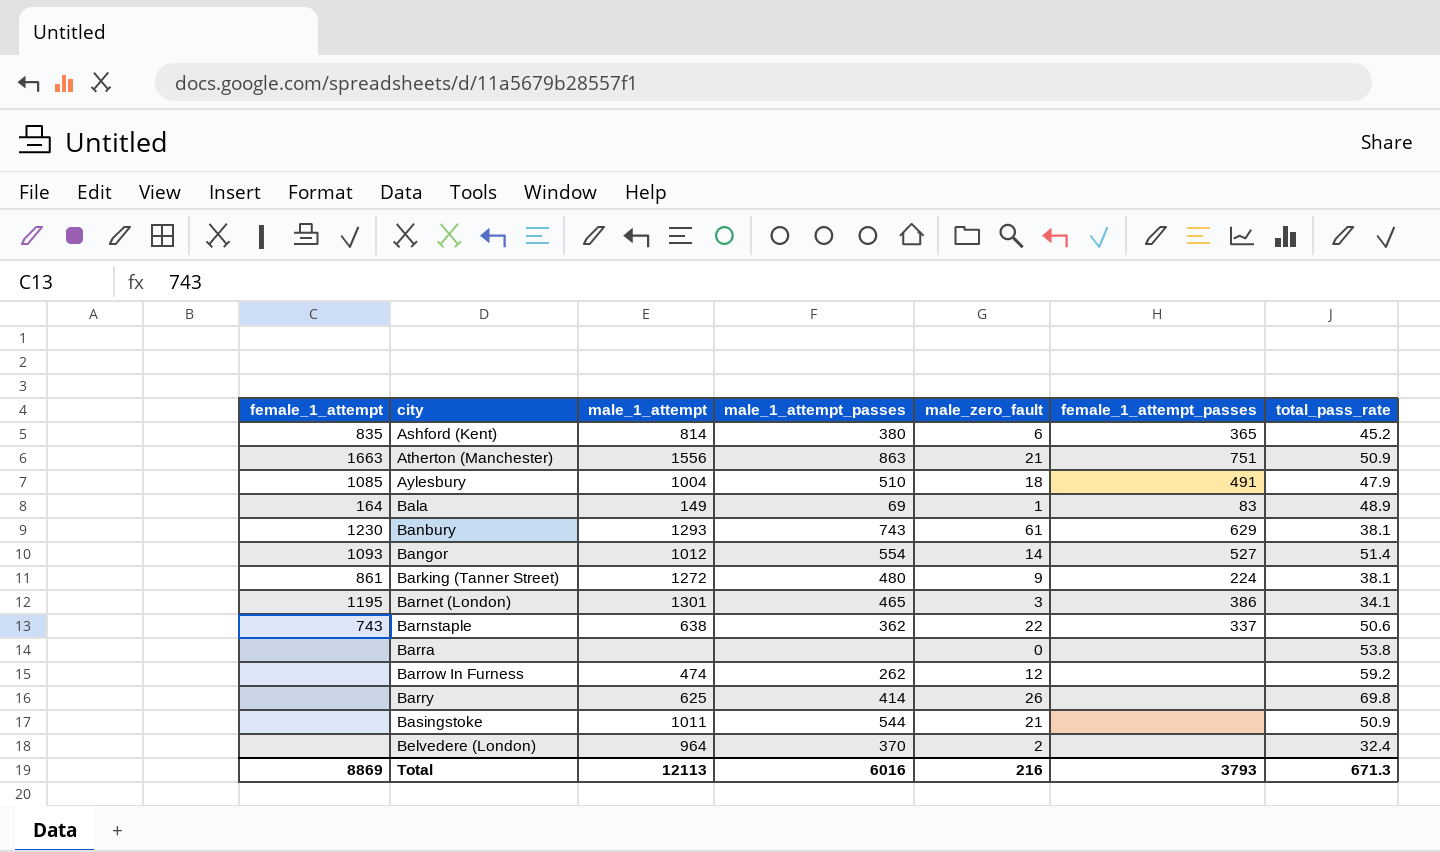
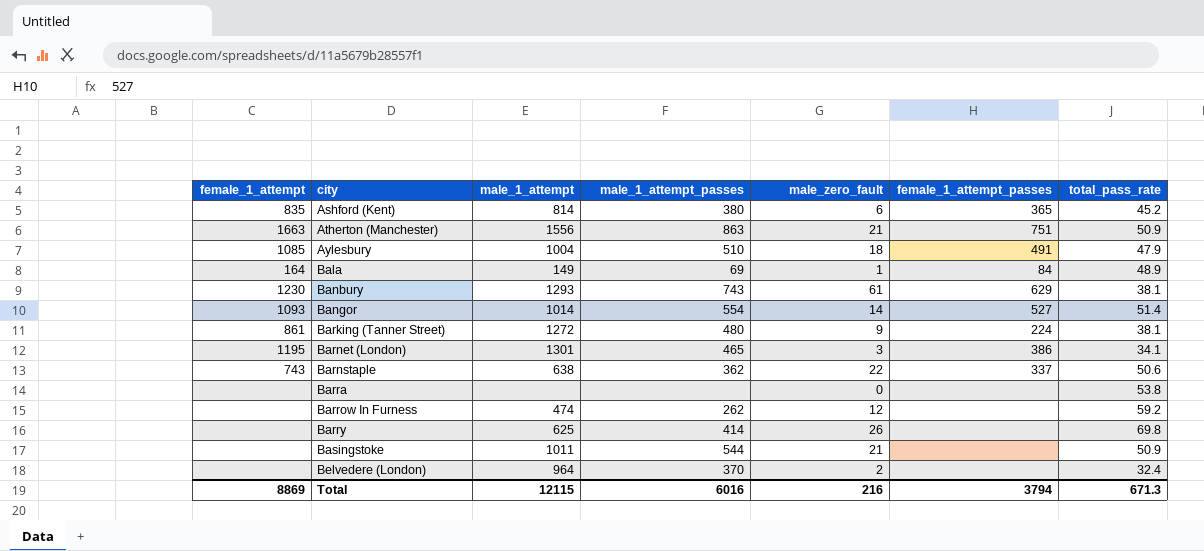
Bala | female_1_attempt_passes: 83 -> 84
Bangor | male_1_attempt: 1012 -> 1014
Total | male_1_attempt: 12113 -> 12115
Total | female_1_attempt_passes: 3793 -> 3794

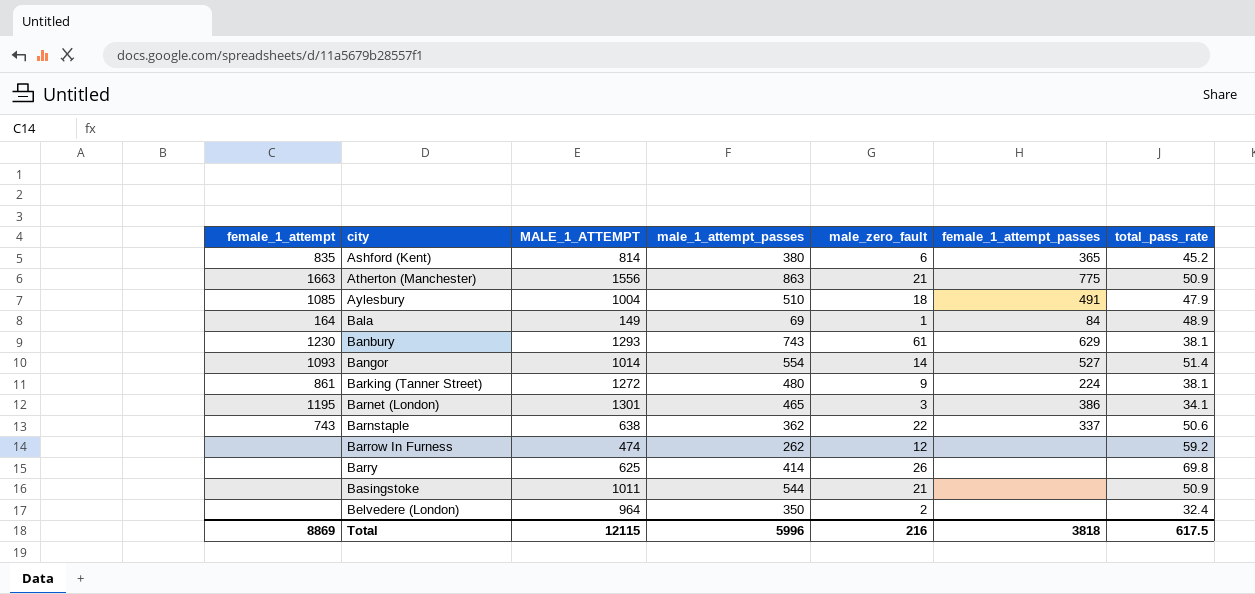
column name: male_1_attempt -> MALE_1_ATTEMPT
row Barra: none | none | none | 0 | none | 53.8 -> none
Atherton (Manchester) | female_1_attempt_passes: 751 -> 775
Belvedere (London) | male_1_attempt_passes: 370 -> 350
Total | male_1_attempt_passes: 6016 -> 5996
Total | female_1_attempt_passes: 3794 -> 3818
Total | total_pass_rate: 671.3 -> 617.5

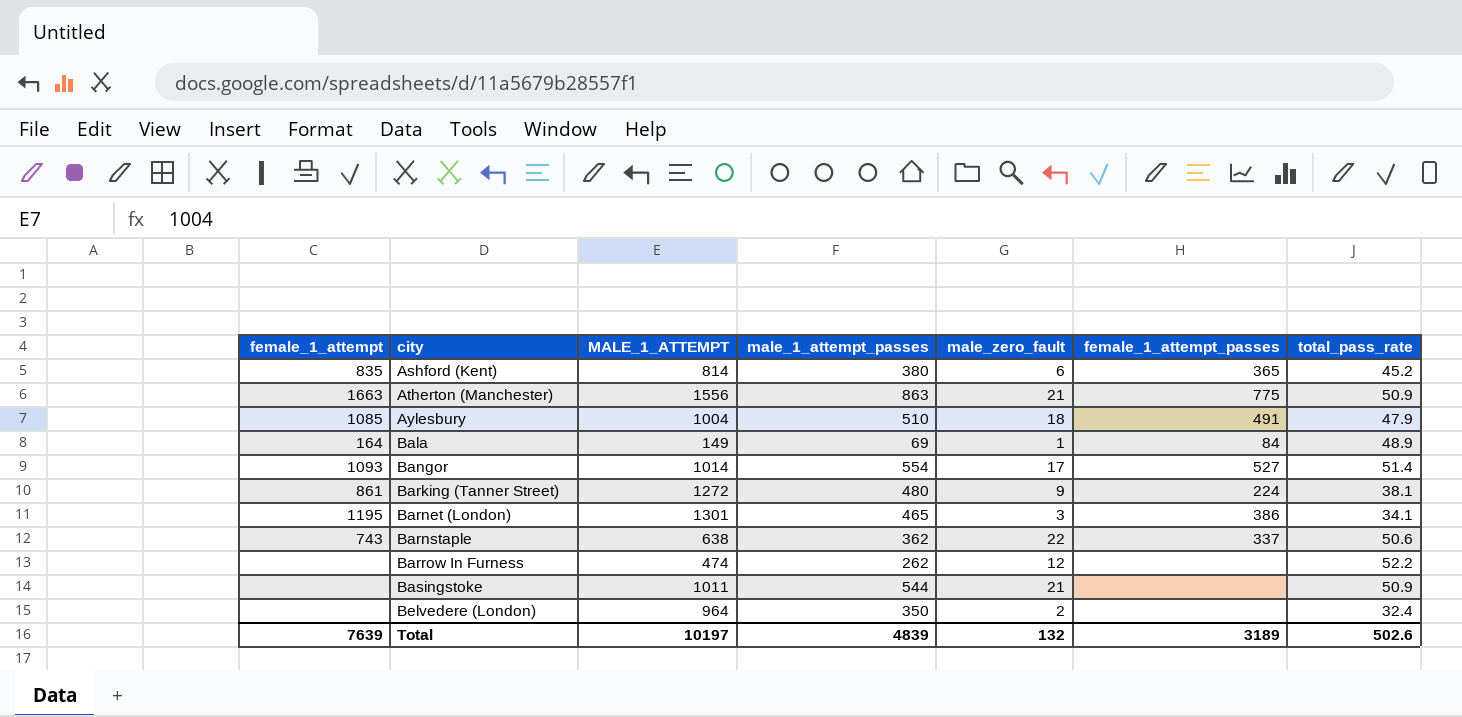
row Banbury: 1230 | 1293 | 743 | 61 | 629 | 38.1 -> none
row Barry: none | 625 | 414 | 26 | none | 69.8 -> none
Bangor | male_zero_fault: 14 -> 17
Barrow In Furness | total_pass_rate: 59.2 -> 52.2
Total | female_1_attempt: 8869 -> 7639
Total | MALE_1_ATTEMPT: 12115 -> 10197
Total | male_1_attempt_passes: 5996 -> 4839
Total | male_zero_fault: 216 -> 132
Total | female_1_attempt_passes: 3818 -> 3189
Total | total_pass_rate: 617.5 -> 502.6

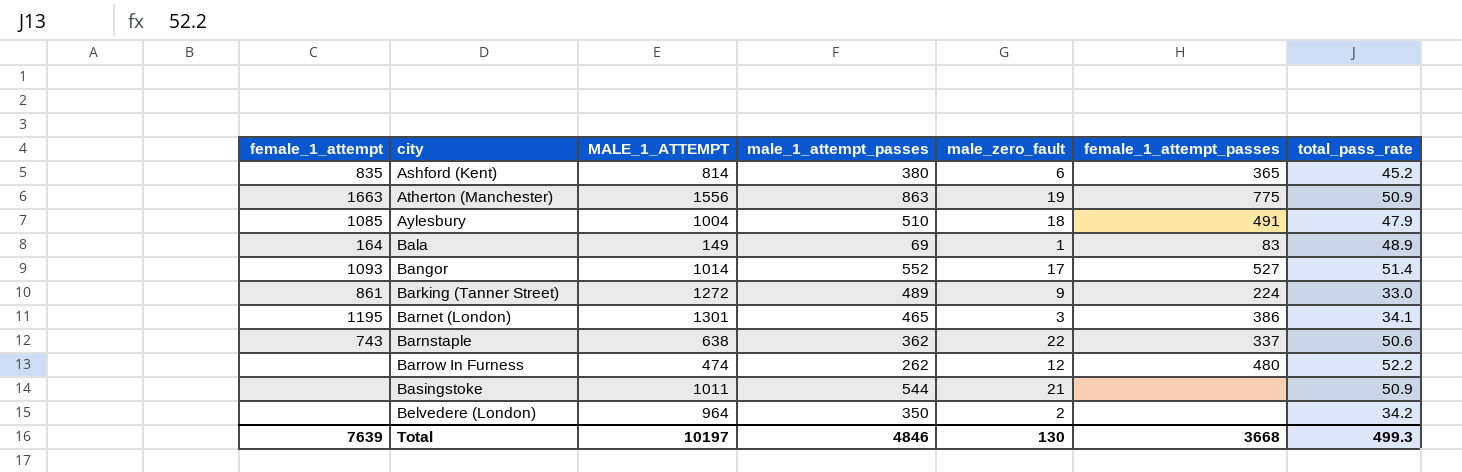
Atherton (Manchester) | male_zero_fault: 21 -> 19
Bala | female_1_attempt_passes: 84 -> 83
Bangor | male_1_attempt_passes: 554 -> 552
Barking (Tanner Street) | male_1_attempt_passes: 480 -> 489
Barking (Tanner Street) | total_pass_rate: 38.1 -> 33.0
Barrow In Furness | female_1_attempt_passes: none -> 480
Belvedere (London) | total_pass_rate: 32.4 -> 34.2
Total | male_1_attempt_passes: 4839 -> 4846
Total | male_zero_fault: 132 -> 130
Total | female_1_attempt_passes: 3189 -> 3668
Total | total_pass_rate: 502.6 -> 499.3

